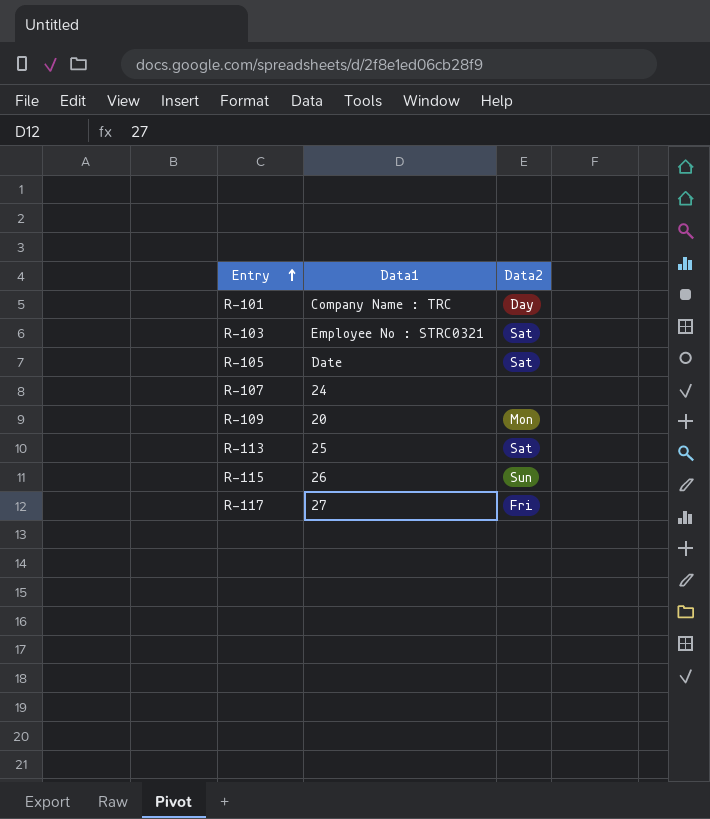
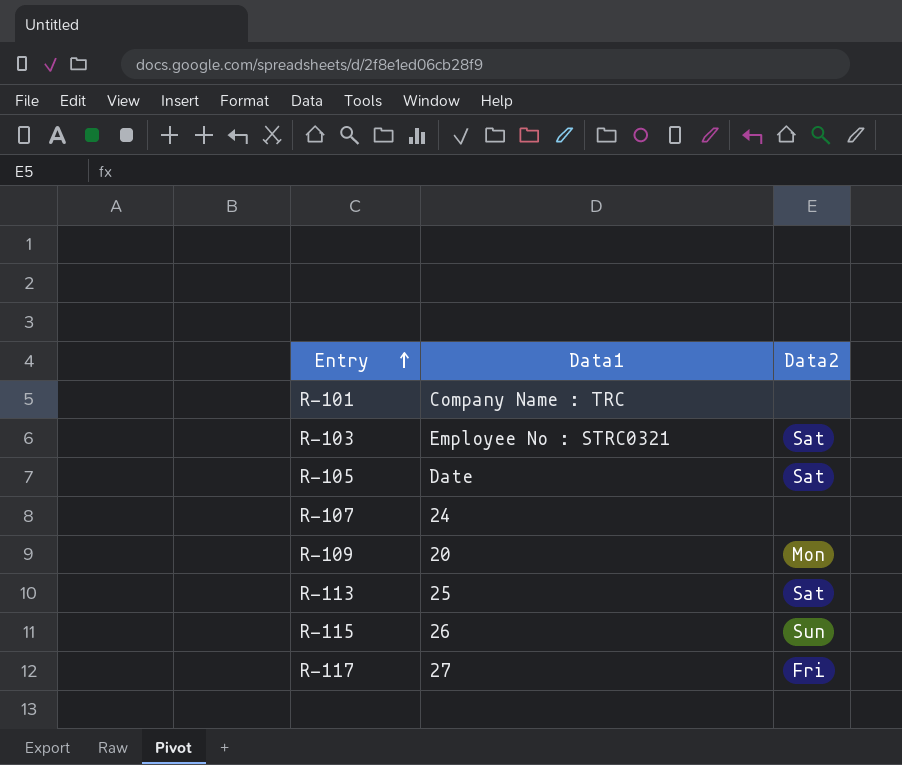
R-101 | Data2: Day -> none

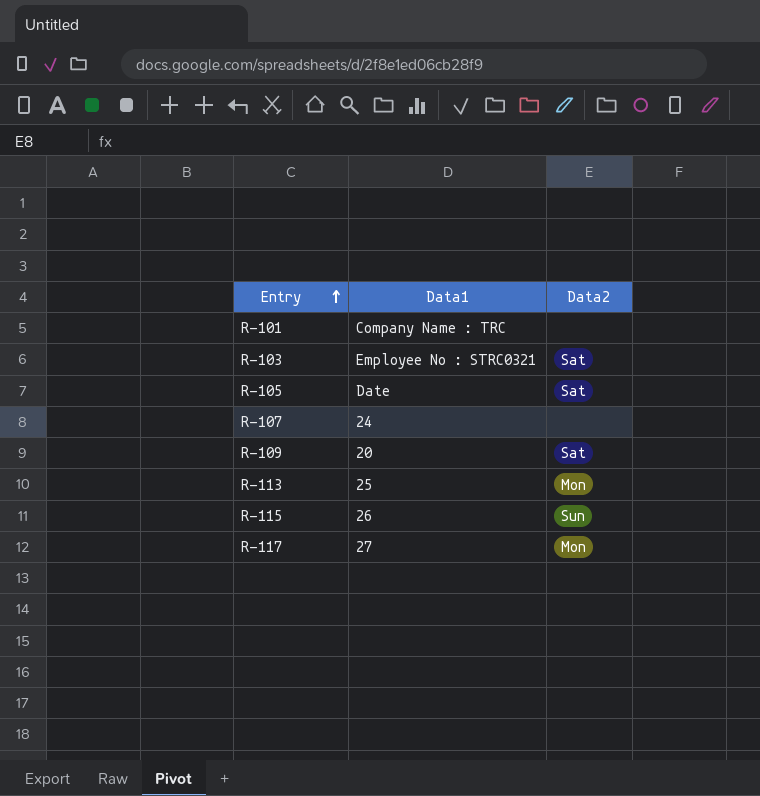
R-109 | Data2: Mon -> Sat
R-113 | Data2: Sat -> Mon
R-117 | Data2: Fri -> Mon

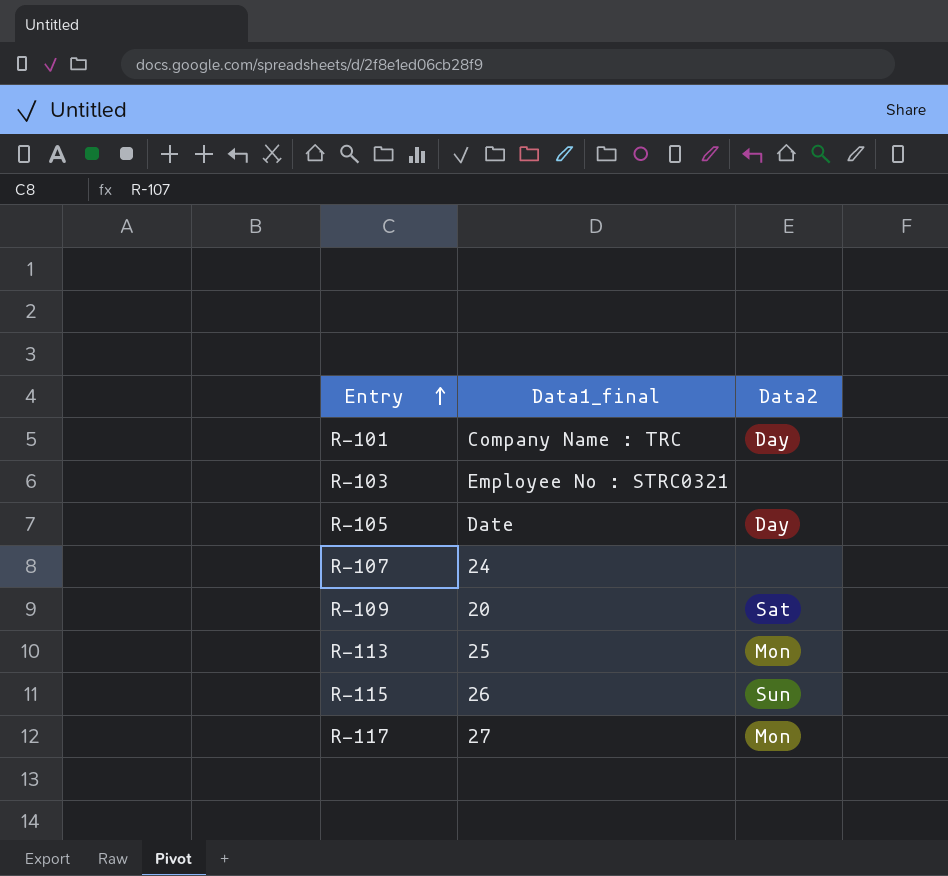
column name: Data1 -> Data1_final
R-101 | Data2: none -> Day
R-103 | Data2: Sat -> none
R-105 | Data2: Sat -> Day

